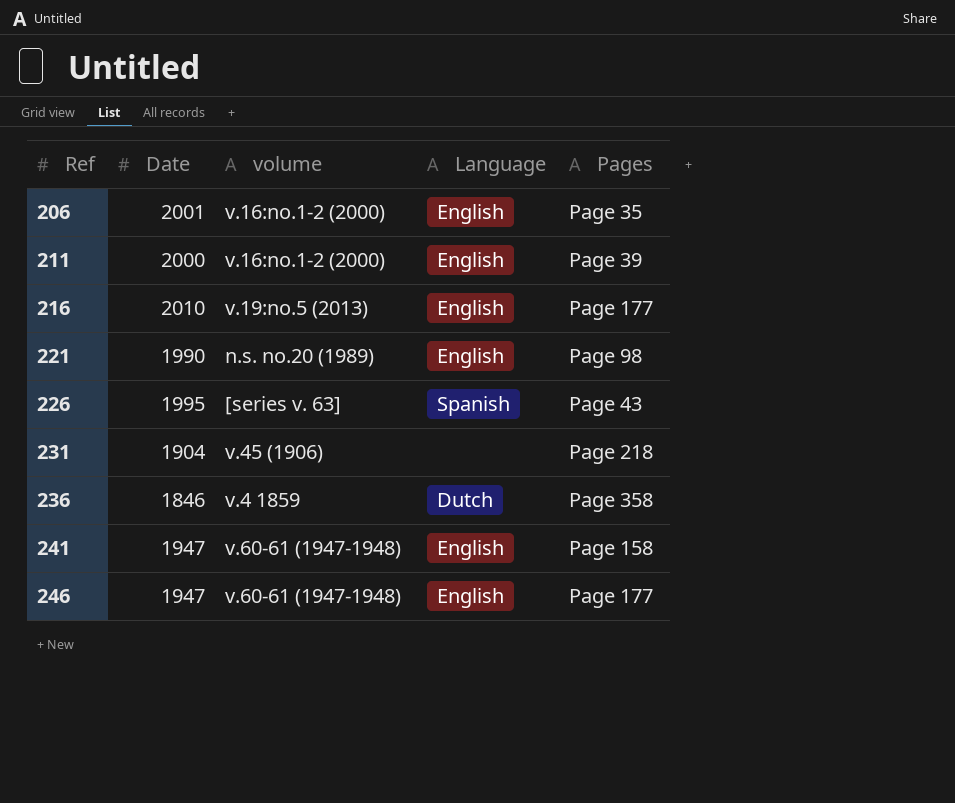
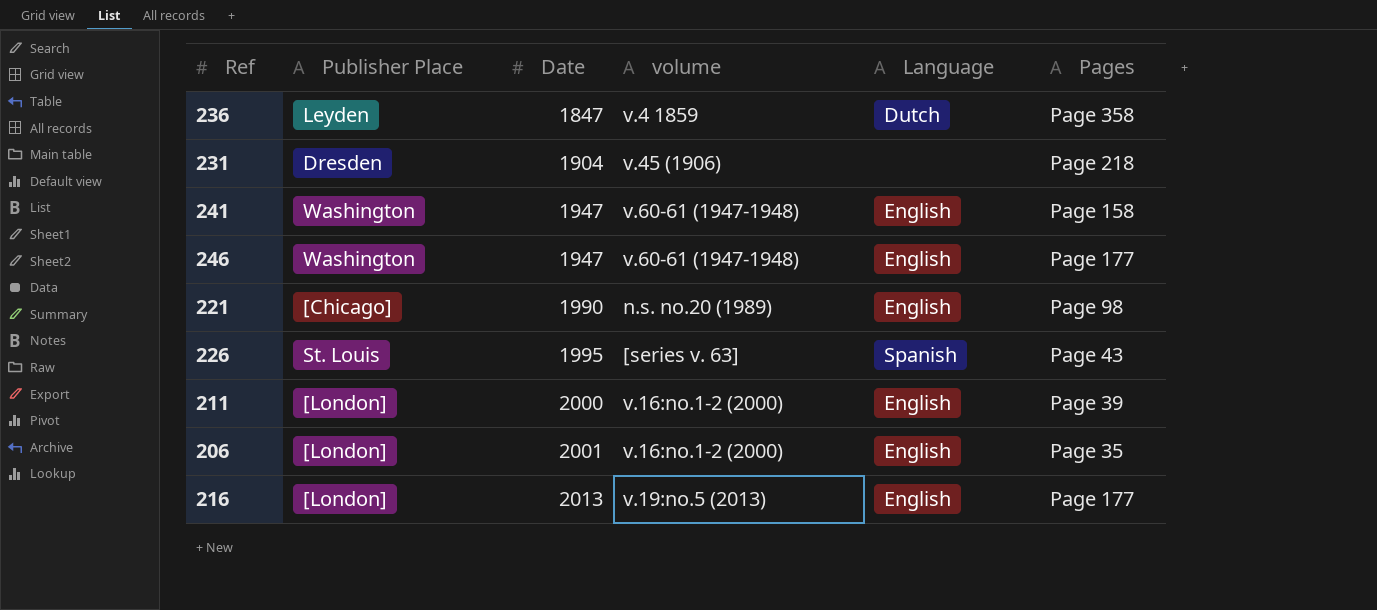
row order: Ref ascending -> Date ascending
column Publisher Place | position: none -> 2
236 | Date: 1846 -> 1847
216 | Date: 2010 -> 2013

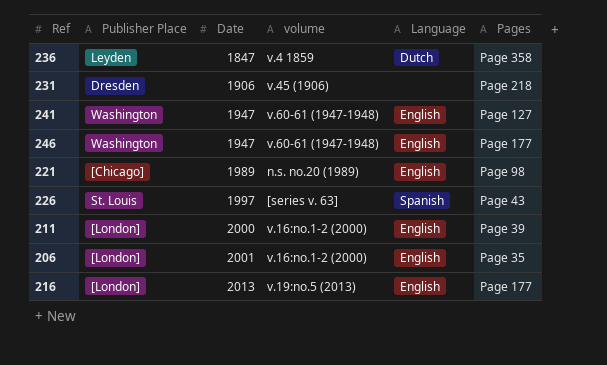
231 | Date: 1904 -> 1906
241 | Pages: Page 158 -> Page 127
221 | Date: 1990 -> 1989
226 | Date: 1995 -> 1997

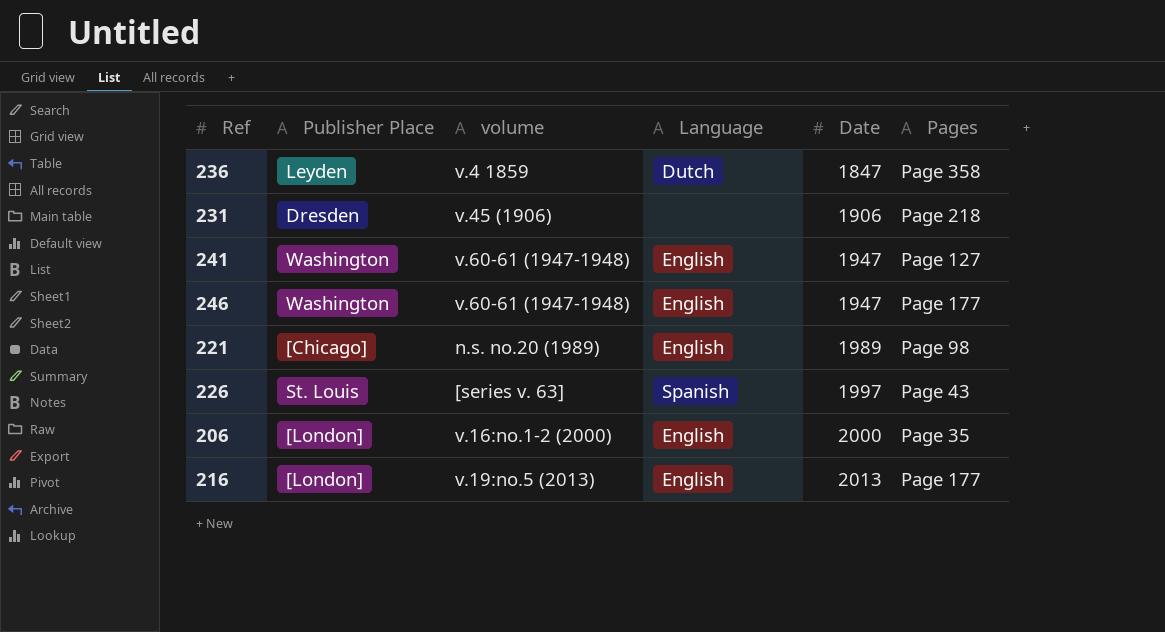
column Date | position: 3 -> 5
row 211: [London] | 2000 | v.16:no.1-2 (2000) | English | Page 39 -> none
206 | Date: 2001 -> 2000

